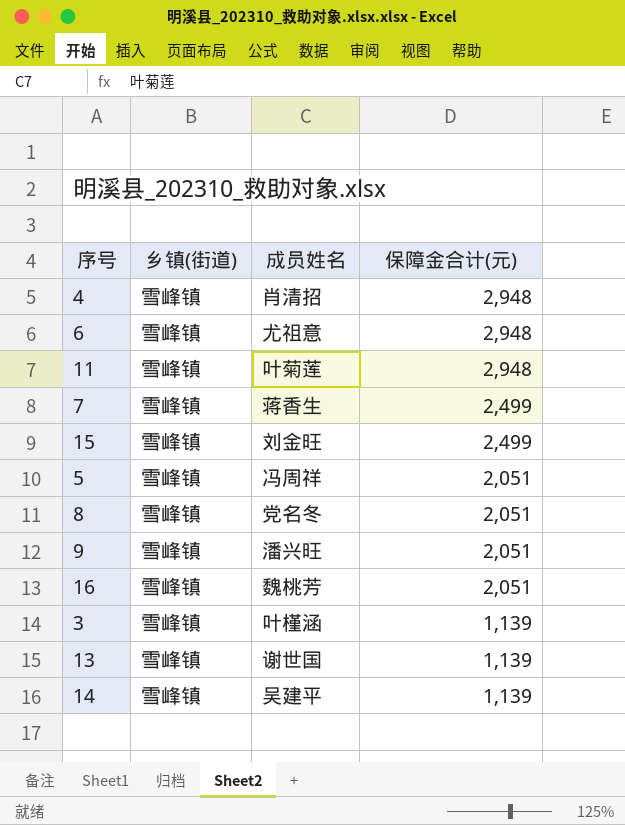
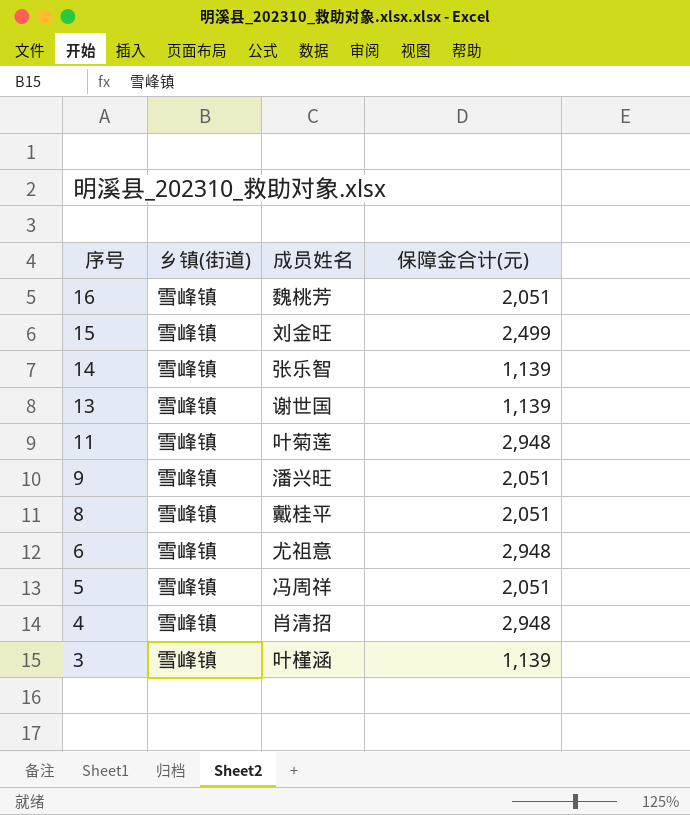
row order: 保障金合计(元) descending -> 序号 descending
row 7: 雪峰镇 | 蒋香生 | 2,499 -> none
14 | 成员姓名: 吴建平 -> 张乐智
8 | 成员姓名: 党名冬 -> 戴桂平

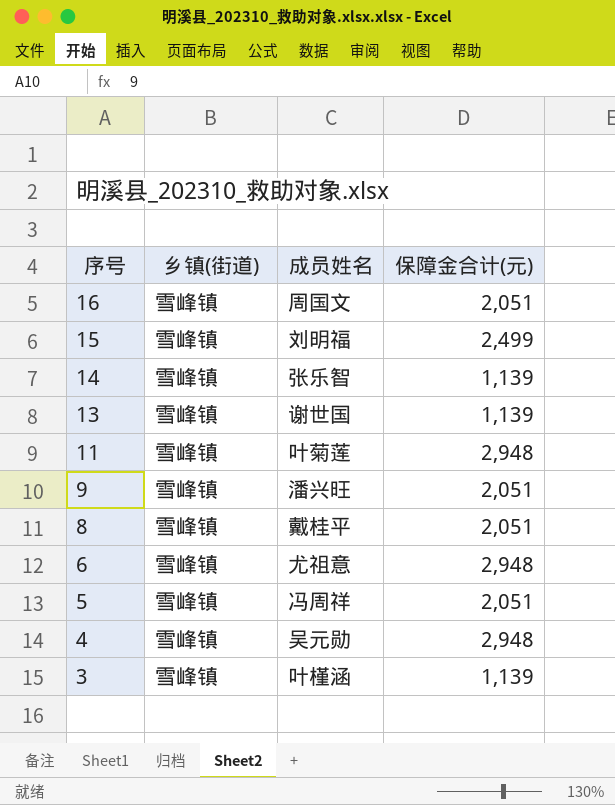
16 | 成员姓名: 魏桃芳 -> 周国文
15 | 成员姓名: 刘金旺 -> 刘明福
4 | 成员姓名: 肖清招 -> 吴元勋

